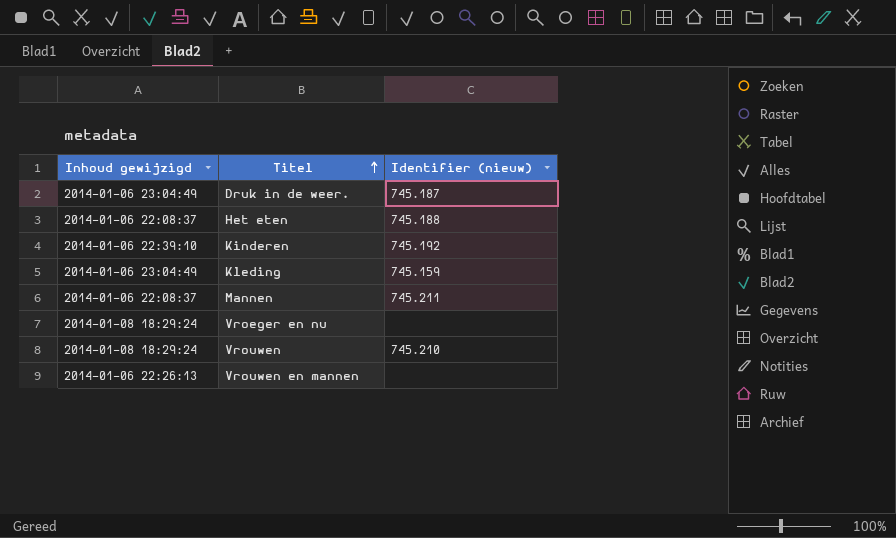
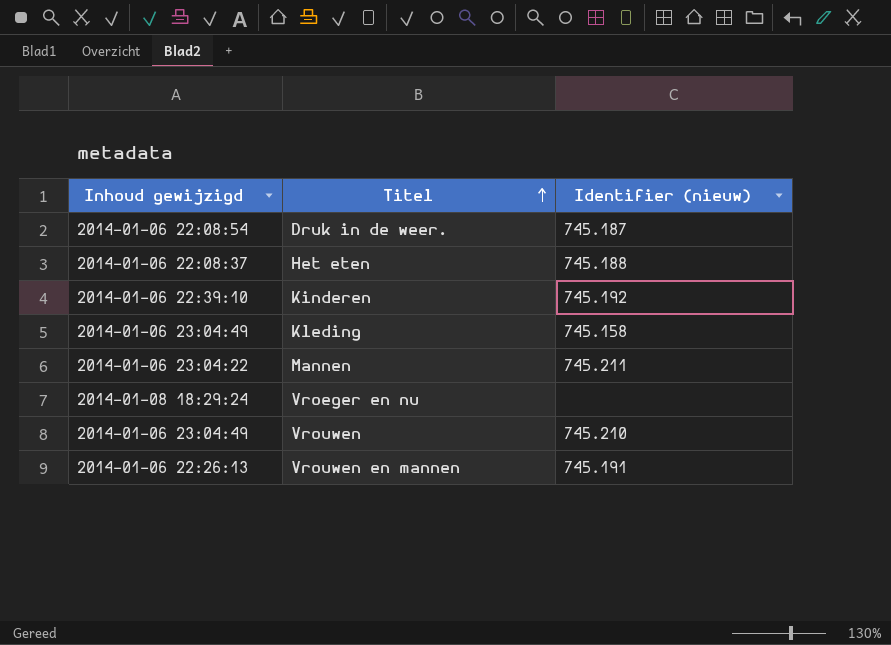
Druk in de weer. | Inhoud gewijzigd: 2014-01-06 23:04:49 -> 2014-01-06 22:08:54
Kleding | Identifier (nieuw): 745.159 -> 745.158
Mannen | Inhoud gewijzigd: 2014-01-06 22:08:37 -> 2014-01-06 23:04:22
Vrouwen | Inhoud gewijzigd: 2014-01-08 18:29:24 -> 2014-01-06 23:04:49
Vrouwen en mannen | Identifier (nieuw): none -> 745.191

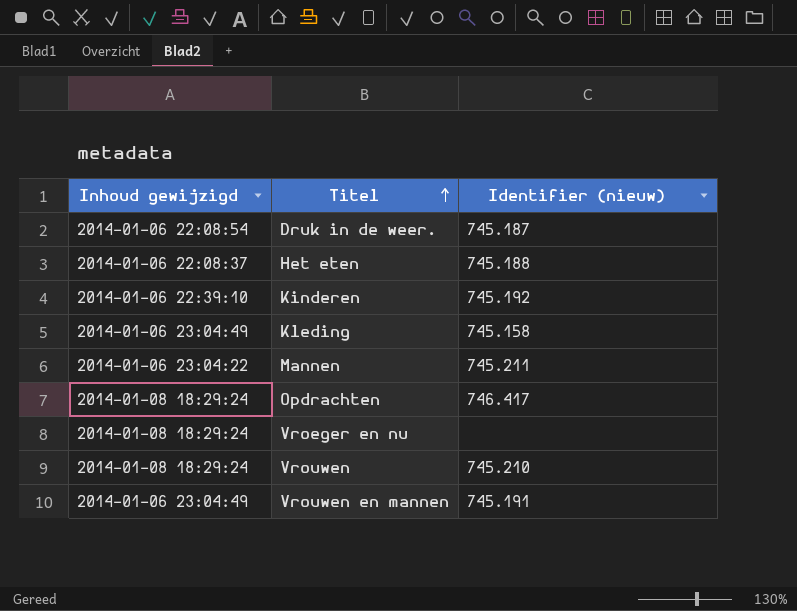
row Opdrachten: none -> 2014-01-08 18:29:24 | 746.417
Vrouwen | Inhoud gewijzigd: 2014-01-06 23:04:49 -> 2014-01-08 18:29:24
Vrouwen en mannen | Inhoud gewijzigd: 2014-01-06 22:26:13 -> 2014-01-06 23:04:49

